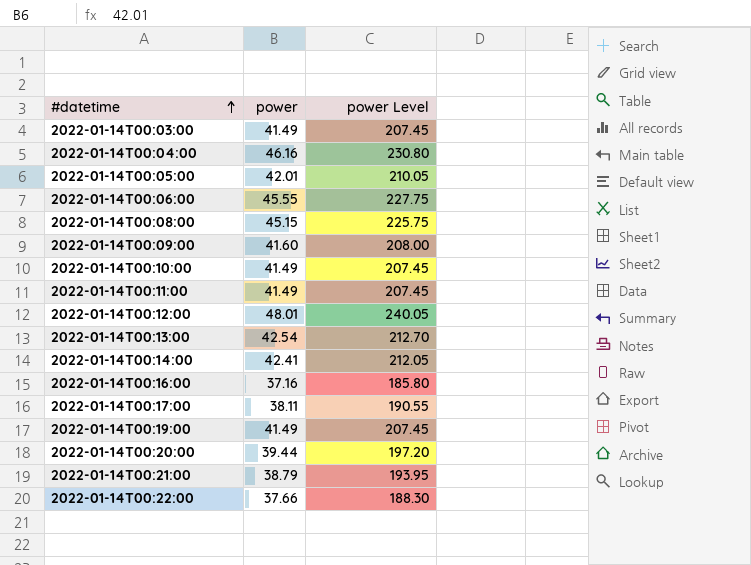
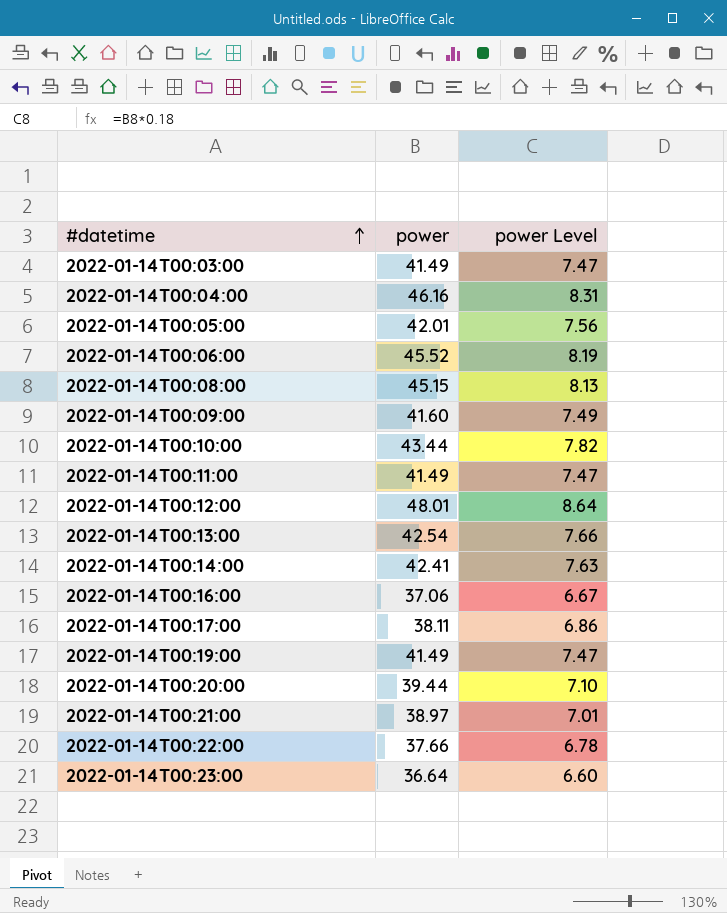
column power Level | formula: [power] * 5 -> [power] * 0.18
2022-01-14T00:06:00 | power: 45.55 -> 45.52
2022-01-14T00:10:00 | power: 41.49 -> 43.44
2022-01-14T00:16:00 | power: 37.16 -> 37.06
2022-01-14T00:21:00 | power: 38.79 -> 38.97
row 2022-01-14T00:23:00: none -> 36.64 | 6.60

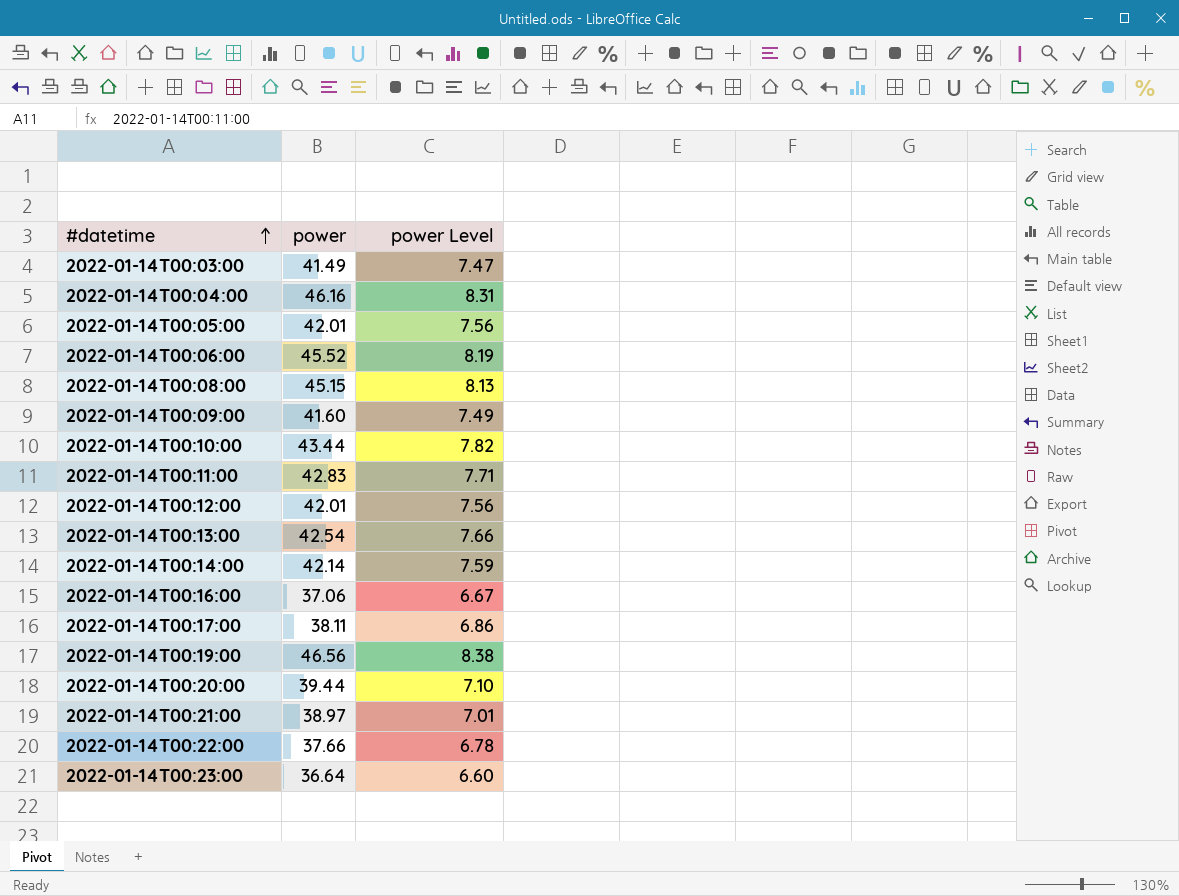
2022-01-14T00:11:00 | power: 41.49 -> 42.83
2022-01-14T00:11:00 | power Level: 7.47 -> 7.71
2022-01-14T00:12:00 | power: 48.01 -> 42.01
2022-01-14T00:12:00 | power Level: 8.64 -> 7.56
2022-01-14T00:14:00 | power: 42.41 -> 42.14
2022-01-14T00:14:00 | power Level: 7.63 -> 7.59
2022-01-14T00:19:00 | power: 41.49 -> 46.56
2022-01-14T00:19:00 | power Level: 7.47 -> 8.38

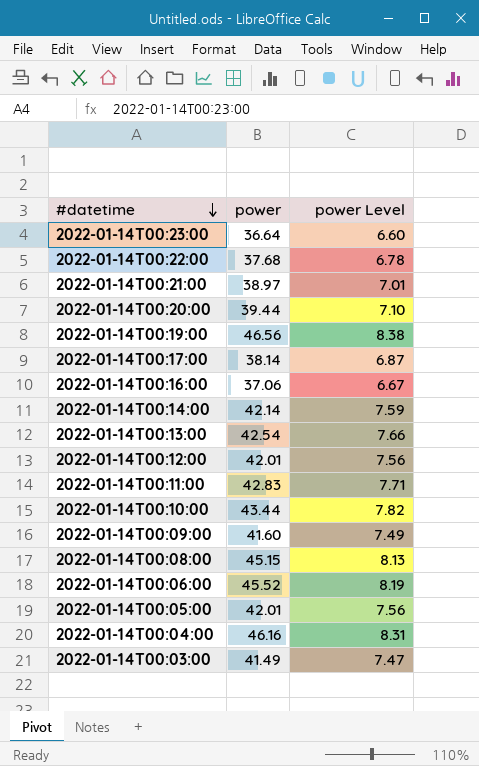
row order: #datetime ascending -> #datetime descending
2022-01-14T00:22:00 | power: 37.66 -> 37.68
2022-01-14T00:17:00 | power: 38.11 -> 38.14
2022-01-14T00:17:00 | power Level: 6.86 -> 6.87

